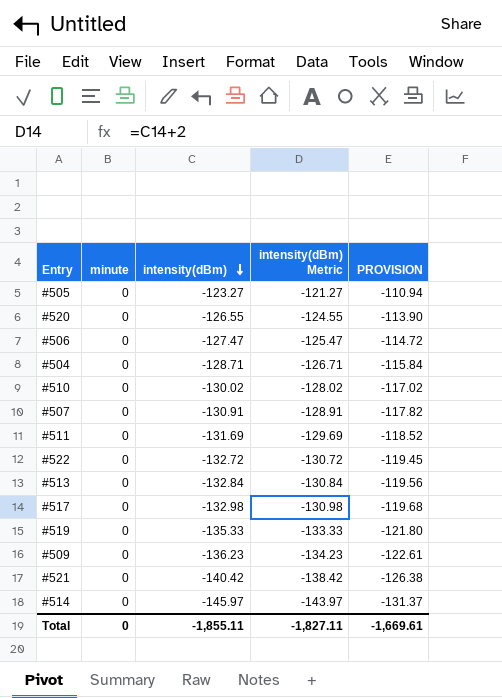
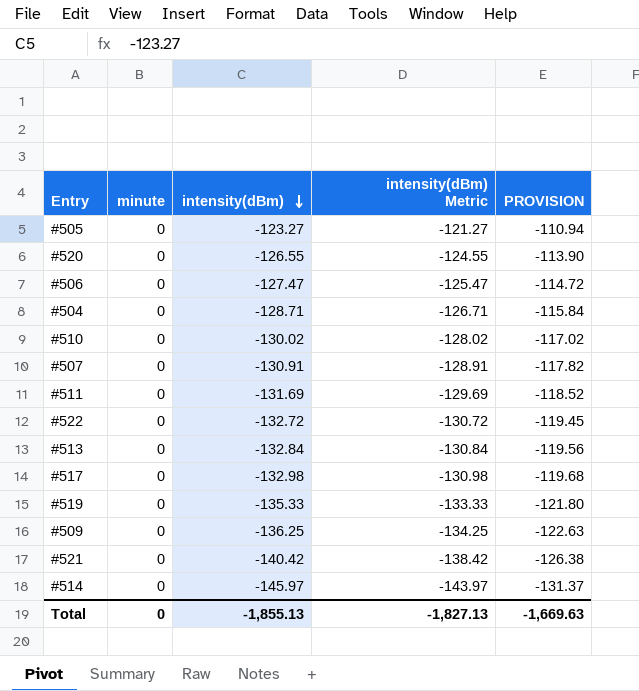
#509 | intensity(dBm): -136.23 -> -136.25
#509 | intensity(dBm) Metric: -134.23 -> -134.25
#509 | PROVISION: -122.61 -> -122.63
Total | intensity(dBm): -1,855.11 -> -1,855.13
Total | intensity(dBm) Metric: -1,827.11 -> -1,827.13
Total | PROVISION: -1,669.61 -> -1,669.63

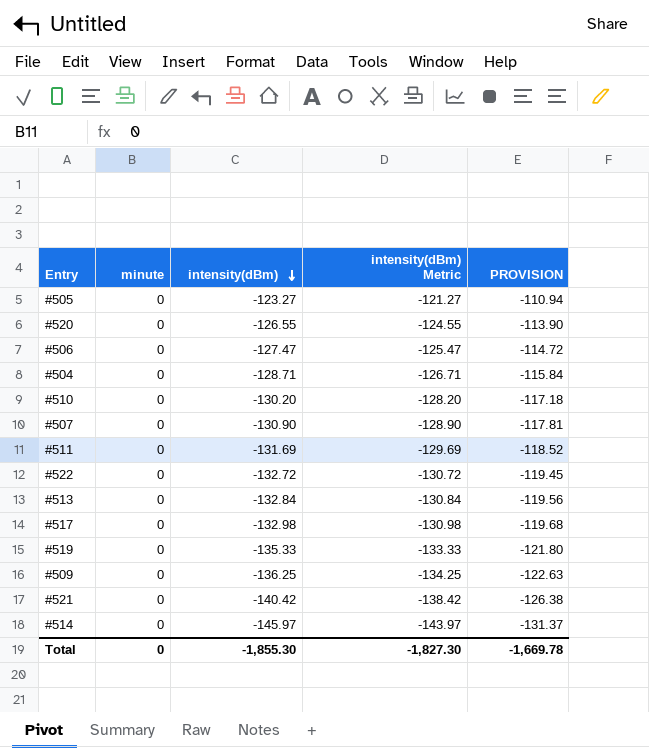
#510 | intensity(dBm): -130.02 -> -130.20
#510 | intensity(dBm) Metric: -128.02 -> -128.20
#510 | PROVISION: -117.02 -> -117.18
#507 | intensity(dBm): -130.91 -> -130.90
#507 | intensity(dBm) Metric: -128.91 -> -128.90
#507 | PROVISION: -117.82 -> -117.81
Total | intensity(dBm): -1,855.13 -> -1,855.30
Total | intensity(dBm) Metric: -1,827.13 -> -1,827.30
Total | PROVISION: -1,669.63 -> -1,669.78

